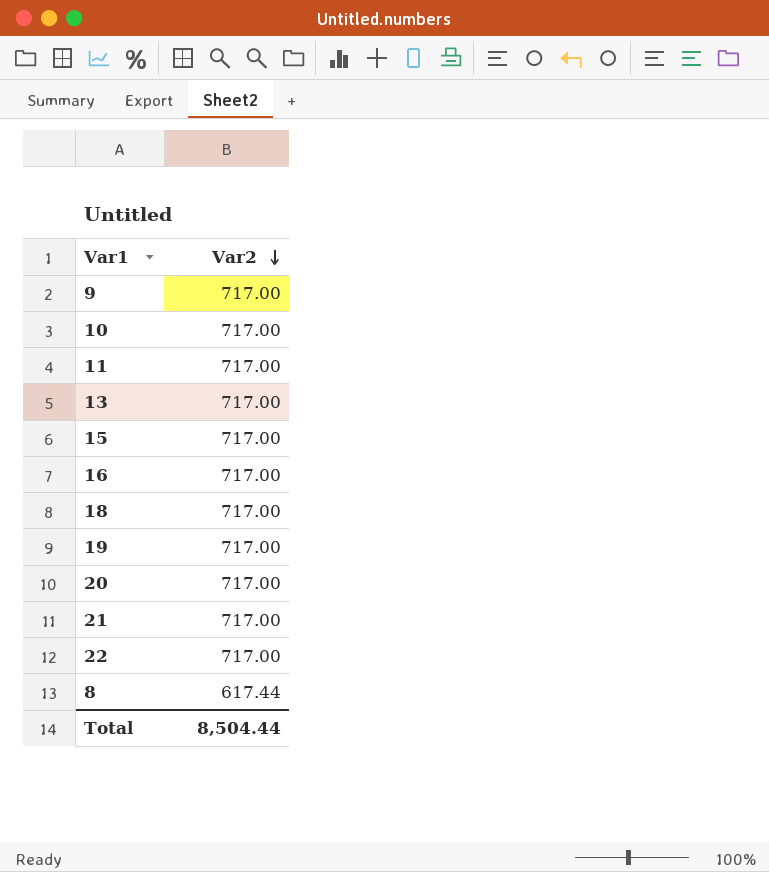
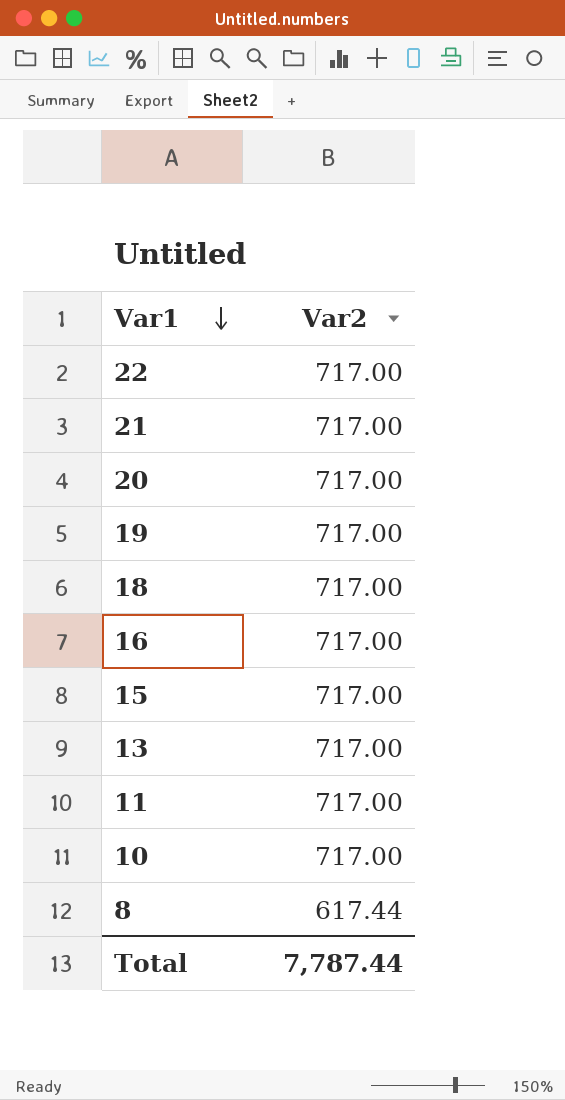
row order: Var2 descending -> Var1 descending
row 9: 717.00 -> none
Total | Var2: 8,504.44 -> 7,787.44

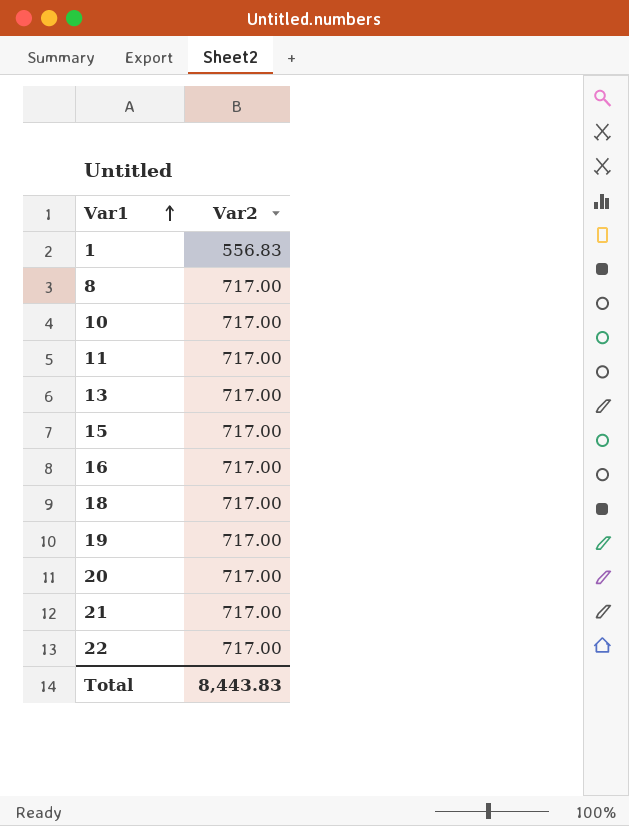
row order: Var1 descending -> Var1 ascending
row 1: none -> 556.83
8 | Var2: 617.44 -> 717.00
Total | Var2: 7,787.44 -> 8,443.83

